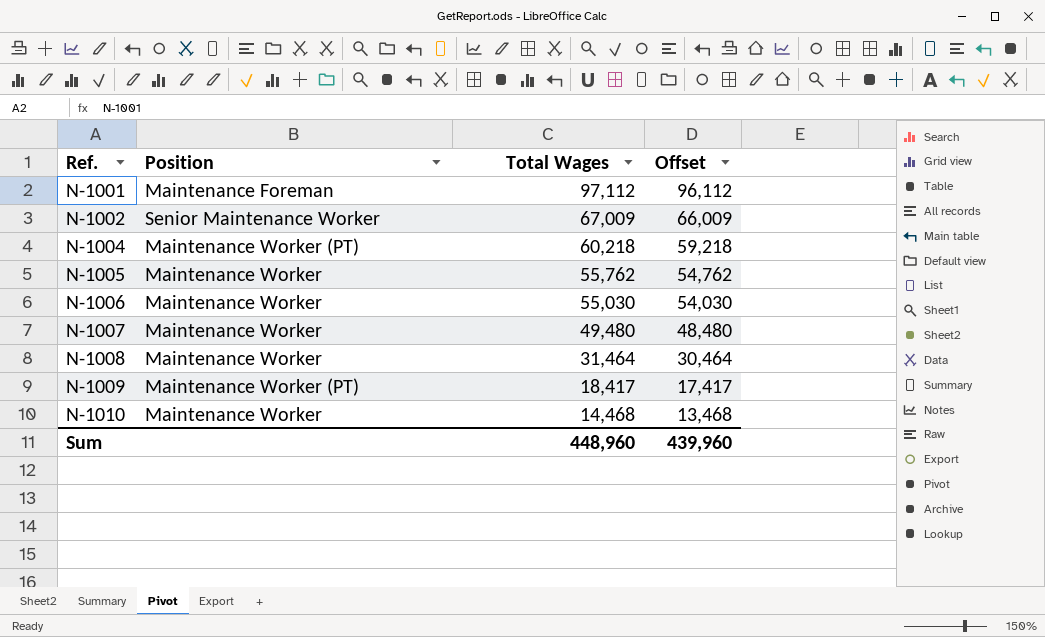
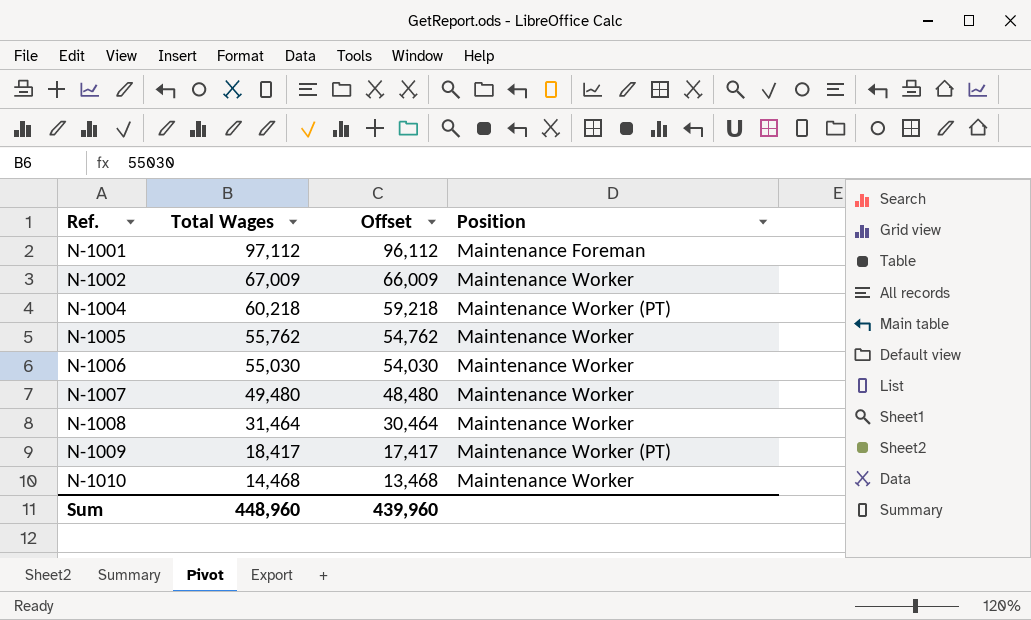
column Position | position: 2 -> 4
N-1002 | Position: Senior Maintenance Worker -> Maintenance Worker

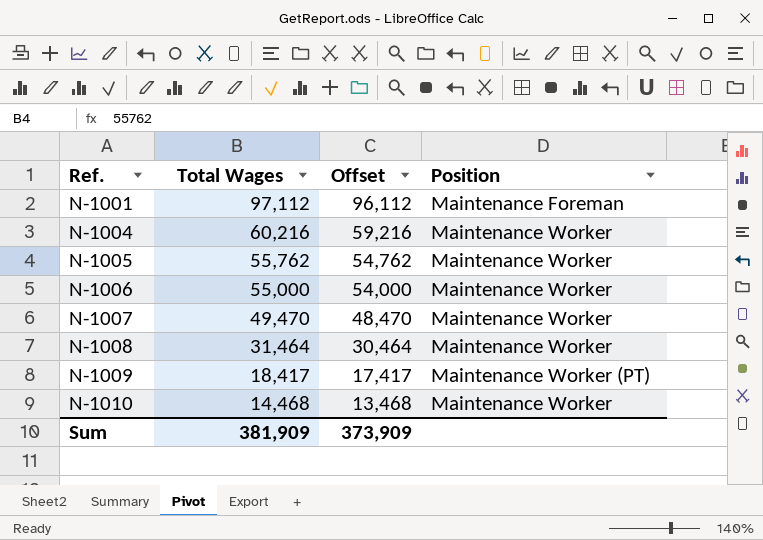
row N-1002: 67,009 | 66,009 | Maintenance Worker -> none
N-1004 | Total Wages: 60,218 -> 60,216
N-1004 | Offset: 59,218 -> 59,216
N-1004 | Position: Maintenance Worker (PT) -> Maintenance Worker
N-1006 | Total Wages: 55,030 -> 55,000
N-1006 | Offset: 54,030 -> 54,000
N-1007 | Total Wages: 49,480 -> 49,470
N-1007 | Offset: 48,480 -> 48,470
Sum | Total Wages: 448,960 -> 381,909
Sum | Offset: 439,960 -> 373,909

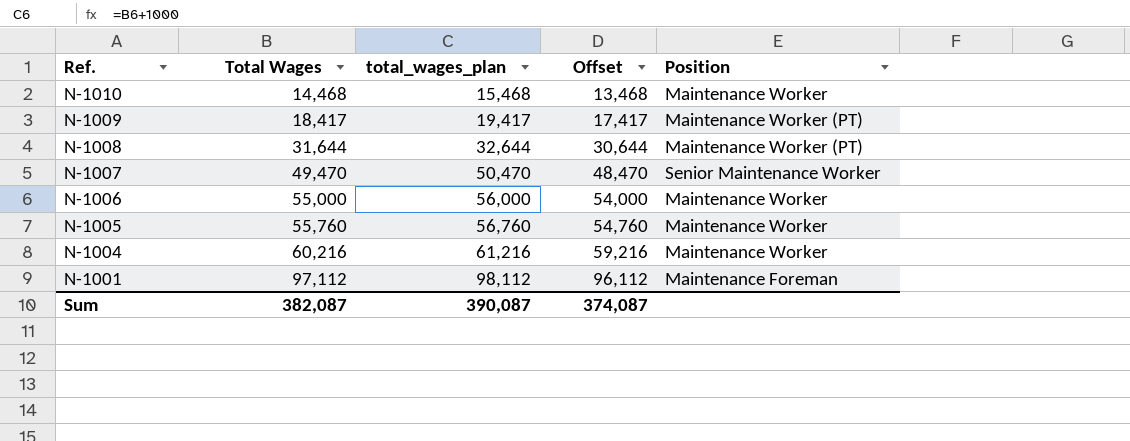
row order: Ref. ascending -> Ref. descending
column total_wages_plan | formula: none -> [Total Wages] + 1000
N-1008 | Total Wages: 31,464 -> 31,644
N-1008 | Offset: 30,464 -> 30,644
N-1008 | Position: Maintenance Worker -> Maintenance Worker (PT)
N-1007 | Position: Maintenance Worker -> Senior Maintenance Worker
N-1005 | Total Wages: 55,762 -> 55,760
N-1005 | Offset: 54,762 -> 54,760
Sum | Total Wages: 381,909 -> 382,087
Sum | Offset: 373,909 -> 374,087

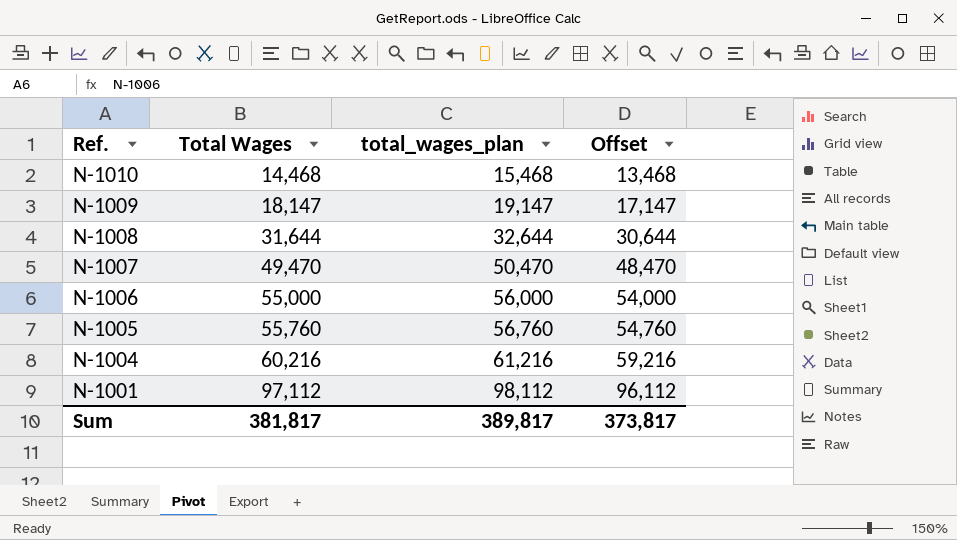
column Position | position: 5 -> none
N-1009 | Total Wages: 18,417 -> 18,147
N-1009 | total_wages_plan: 19,417 -> 19,147
N-1009 | Offset: 17,417 -> 17,147
Sum | Total Wages: 382,087 -> 381,817
Sum | total_wages_plan: 390,087 -> 389,817
Sum | Offset: 374,087 -> 373,817

